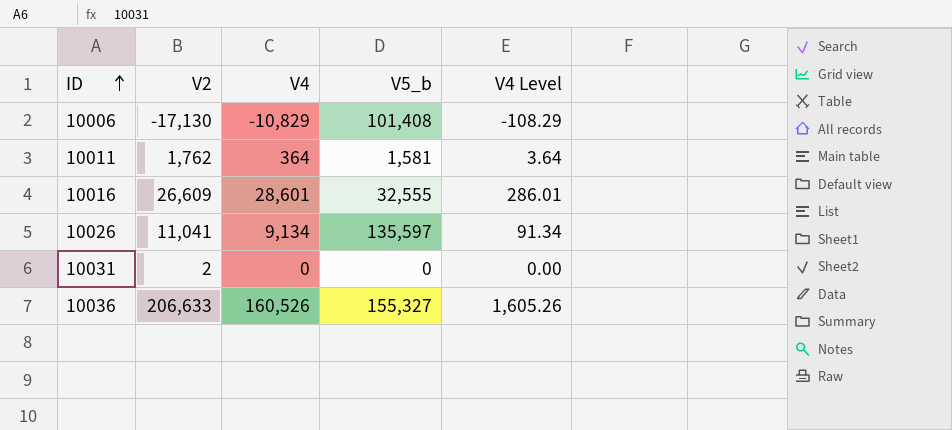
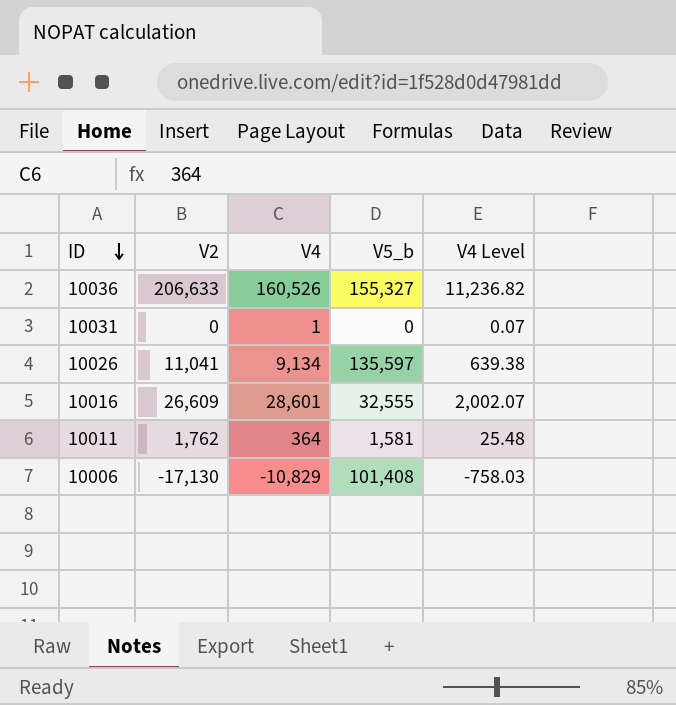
row order: ID ascending -> ID descending
column V4 Level | formula: [V4] * 0.01 -> [V4] * 0.07
10031 | V2: 2 -> 0
10031 | V4: 0 -> 1

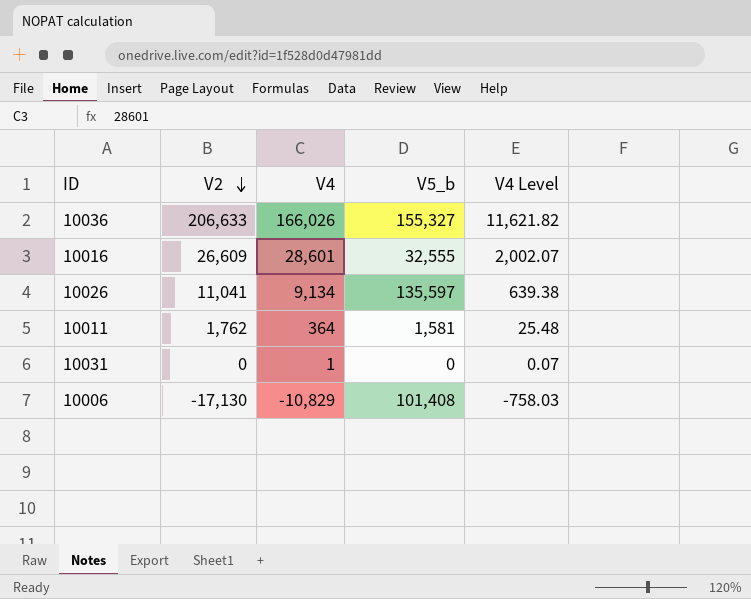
row order: ID descending -> V2 descending
10036 | V4: 160,526 -> 166,026
10036 | V4 Level: 11,236.82 -> 11,621.82

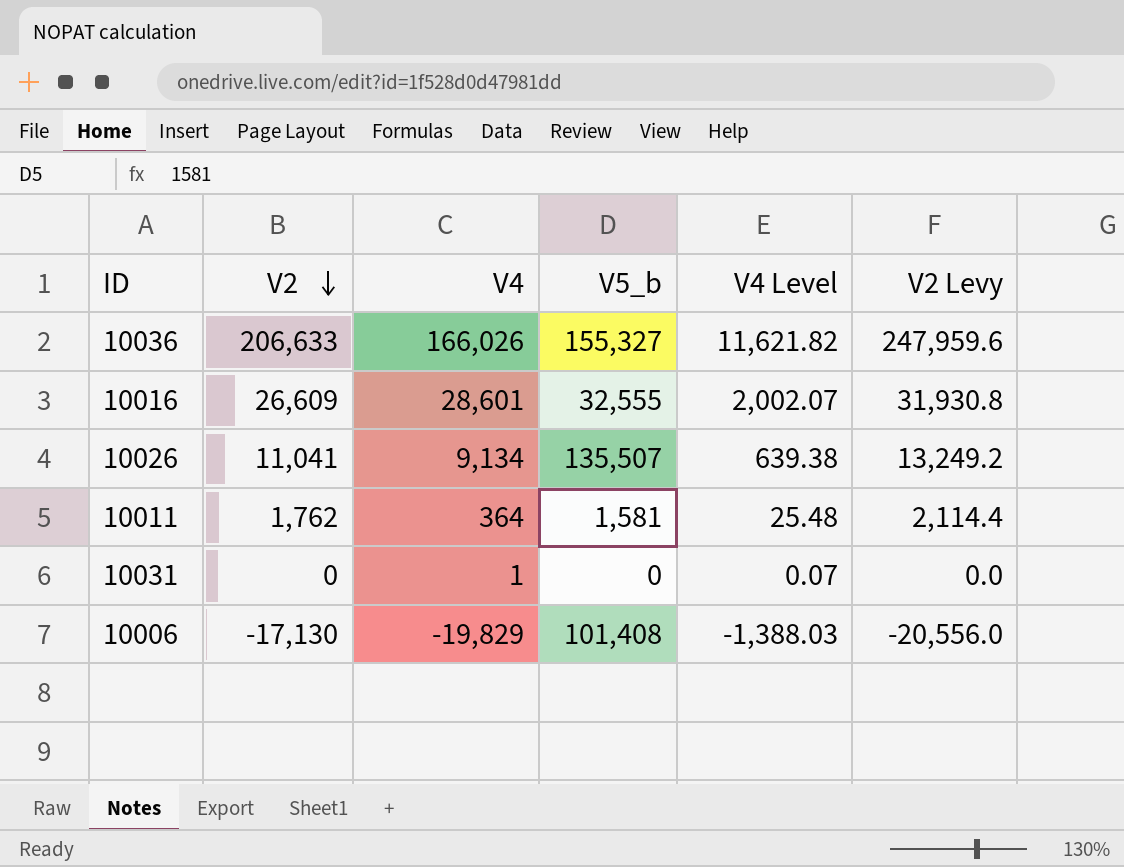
column V2 Levy | formula: none -> [V2] * 1.2
10026 | V5_b: 135,597 -> 135,507
10006 | V4: -10,829 -> -19,829
10006 | V4 Level: -758.03 -> -1,388.03

